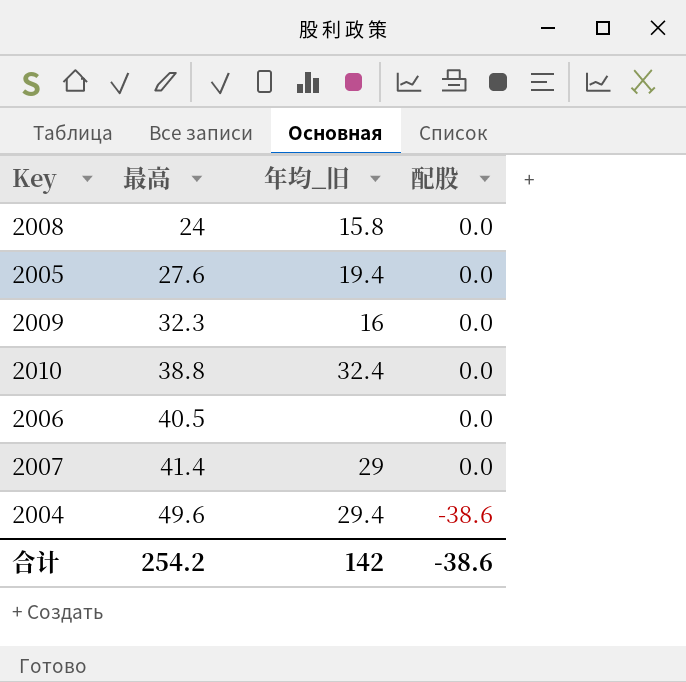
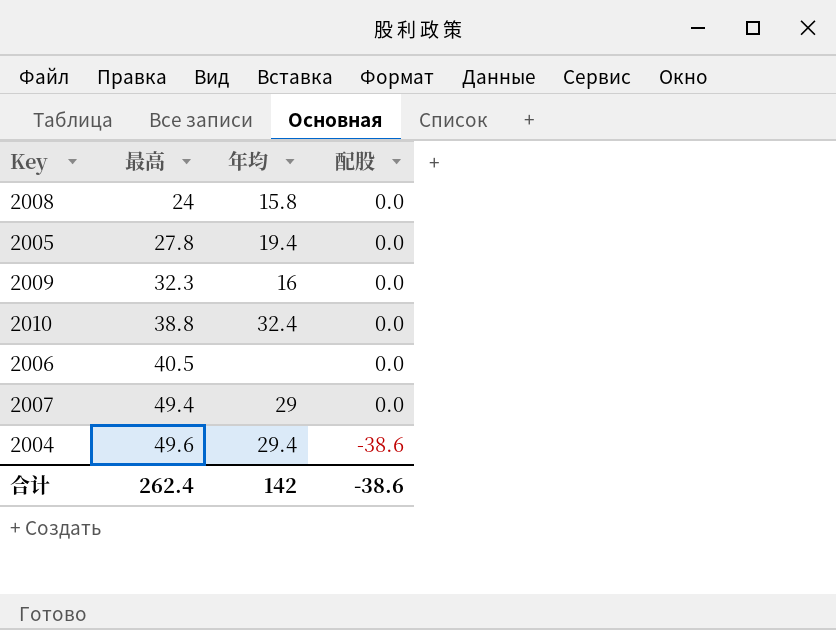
column name: 年均_旧 -> 年均
2005 | 最高: 27.6 -> 27.8
2007 | 最高: 41.4 -> 49.4
合计 | 最高: 254.2 -> 262.4

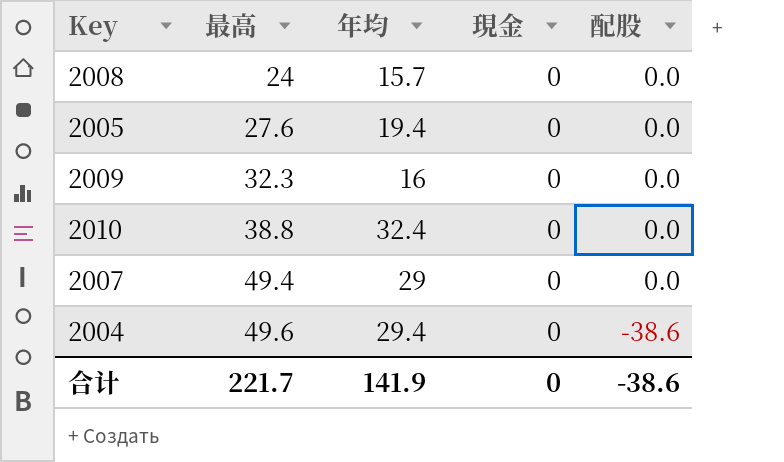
column 現金 | position: none -> 4
row 2006: 40.5 | none | 0.0 -> none
2008 | 年均: 15.8 -> 15.7
2005 | 最高: 27.8 -> 27.6
合计 | 最高: 262.4 -> 221.7
合计 | 年均: 142 -> 141.9

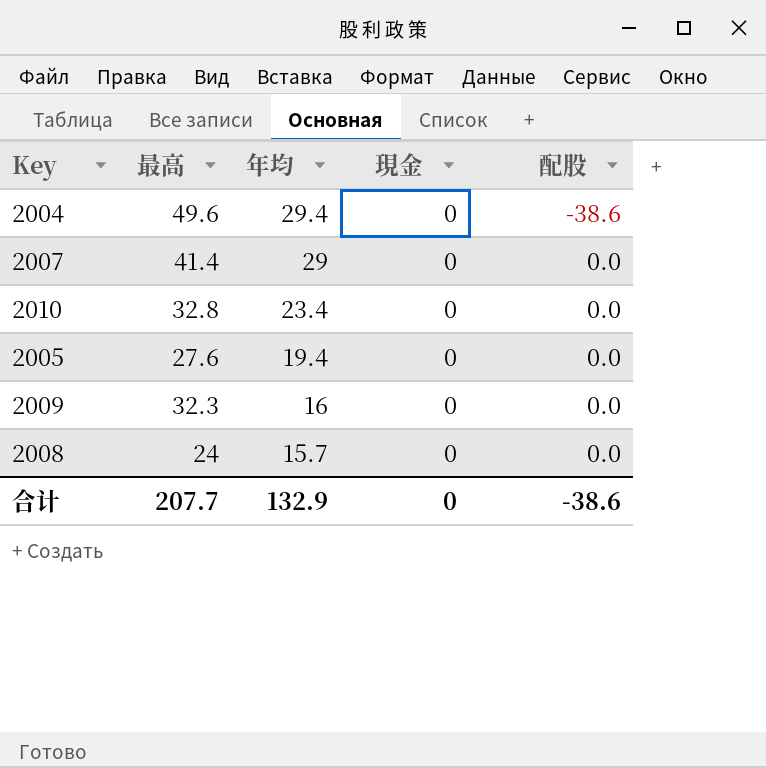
row order: 最高 ascending -> 年均 descending
2007 | 最高: 49.4 -> 41.4
2010 | 最高: 38.8 -> 32.8
2010 | 年均: 32.4 -> 23.4
合计 | 最高: 221.7 -> 207.7
合计 | 年均: 141.9 -> 132.9

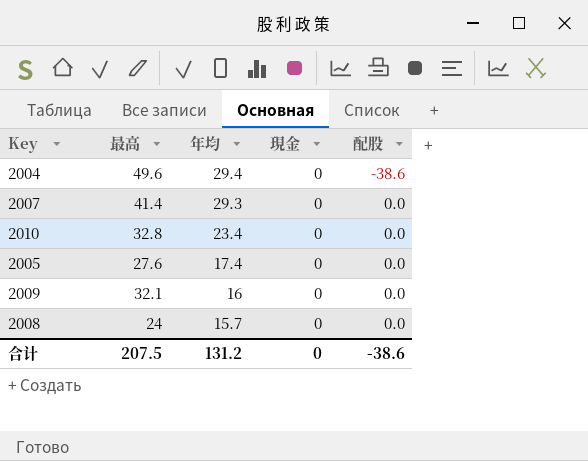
2007 | 年均: 29 -> 29.3
2005 | 年均: 19.4 -> 17.4
2009 | 最高: 32.3 -> 32.1
合计 | 最高: 207.7 -> 207.5
合计 | 年均: 132.9 -> 131.2

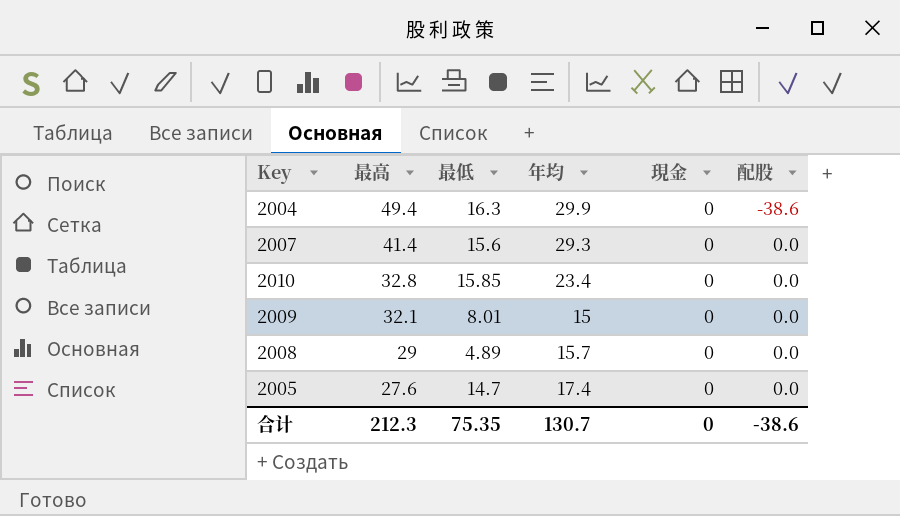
row order: 年均 descending -> 最高 descending
column 最低 | position: none -> 3
2004 | 最高: 49.6 -> 49.4
2004 | 年均: 29.4 -> 29.9
2009 | 年均: 16 -> 15
2008 | 最高: 24 -> 29
合计 | 最高: 207.5 -> 212.3
合计 | 年均: 131.2 -> 130.7

